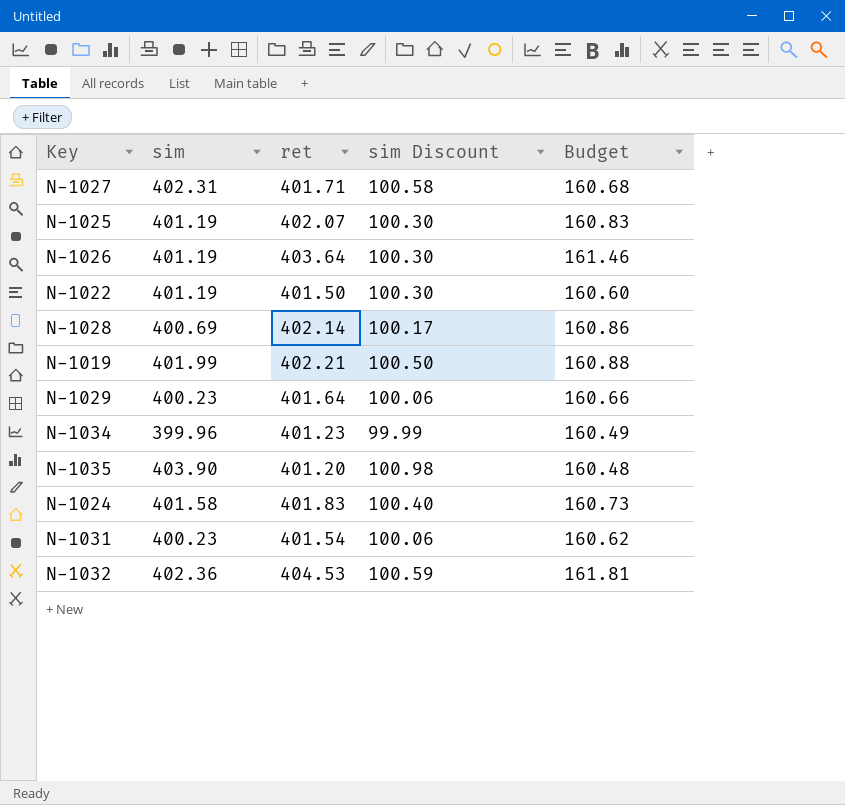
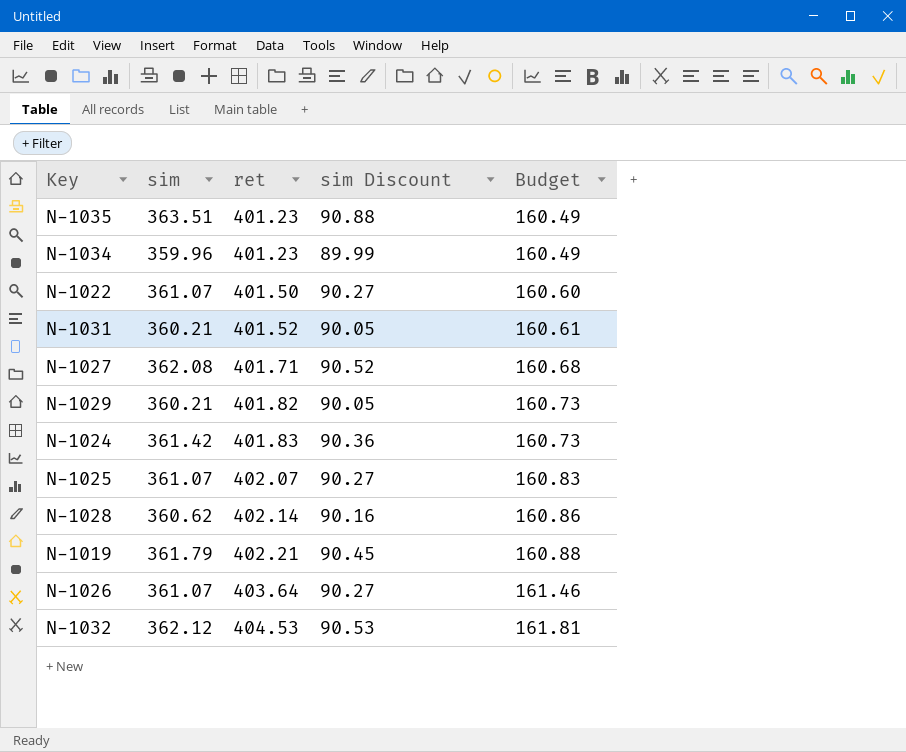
row order: none -> ret ascending
N-1035 | sim: 403.90 -> 363.51
N-1035 | ret: 401.20 -> 401.23
N-1035 | sim Discount: 100.98 -> 90.88
N-1035 | Budget: 160.48 -> 160.49
N-1034 | sim: 399.96 -> 359.96
N-1034 | sim Discount: 99.99 -> 89.99
N-1022 | sim: 401.19 -> 361.07
N-1022 | sim Discount: 100.30 -> 90.27
N-1031 | sim: 400.23 -> 360.21
N-1031 | ret: 401.54 -> 401.52
N-1031 | sim Discount: 100.06 -> 90.05
N-1031 | Budget: 160.62 -> 160.61
N-1027 | sim: 402.31 -> 362.08
N-1027 | sim Discount: 100.58 -> 90.52
N-1029 | sim: 400.23 -> 360.21
N-1029 | ret: 401.64 -> 401.82
N-1029 | sim Discount: 100.06 -> 90.05
N-1029 | Budget: 160.66 -> 160.73
N-1024 | sim: 401.58 -> 361.42
N-1024 | sim Discount: 100.40 -> 90.36
N-1025 | sim: 401.19 -> 361.07
N-1025 | sim Discount: 100.30 -> 90.27
N-1028 | sim: 400.69 -> 360.62
N-1028 | sim Discount: 100.17 -> 90.16
N-1019 | sim: 401.99 -> 361.79
N-1019 | sim Discount: 100.50 -> 90.45
N-1026 | sim: 401.19 -> 361.07
N-1026 | sim Discount: 100.30 -> 90.27
N-1032 | sim: 402.36 -> 362.12
N-1032 | sim Discount: 100.59 -> 90.53

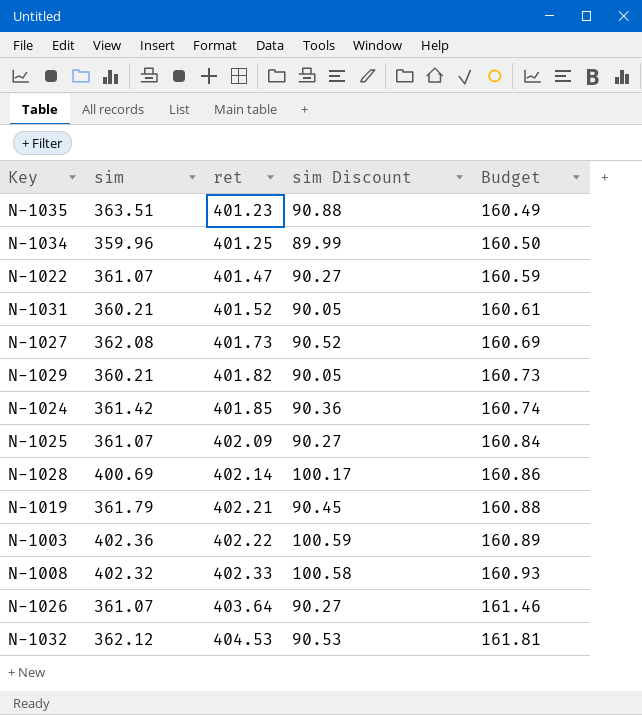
N-1034 | ret: 401.23 -> 401.25
N-1034 | Budget: 160.49 -> 160.50
N-1022 | ret: 401.50 -> 401.47
N-1022 | Budget: 160.60 -> 160.59
N-1027 | ret: 401.71 -> 401.73
N-1027 | Budget: 160.68 -> 160.69
N-1024 | ret: 401.83 -> 401.85
N-1024 | Budget: 160.73 -> 160.74
N-1025 | ret: 402.07 -> 402.09
N-1025 | Budget: 160.83 -> 160.84
N-1028 | sim: 360.62 -> 400.69
N-1028 | sim Discount: 90.16 -> 100.17
row N-1003: none -> 402.36 | 402.22 | 100.59 | 160.89
row N-1008: none -> 402.32 | 402.33 | 100.58 | 160.93

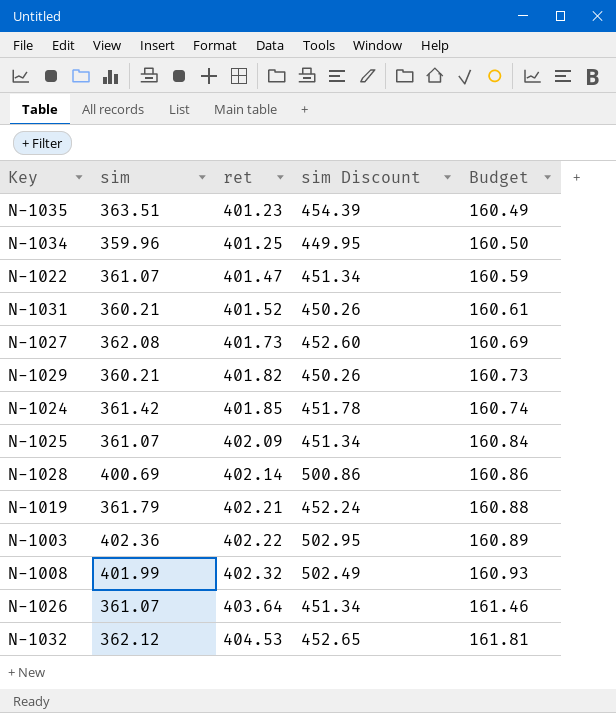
column sim Discount | formula: [sim] * 0.25 -> [sim] * 1.25
N-1008 | sim: 402.32 -> 401.99
N-1008 | ret: 402.33 -> 402.32

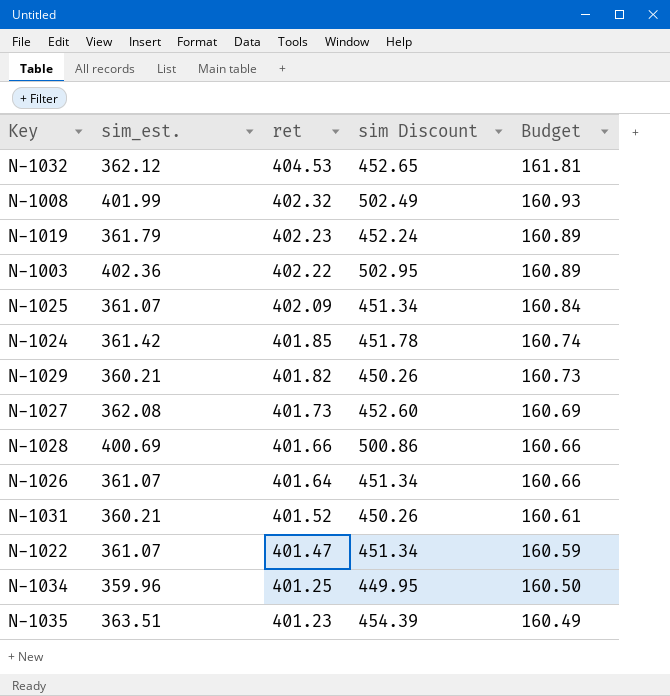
row order: ret ascending -> ret descending
column name: sim -> sim_est.
N-1019 | ret: 402.21 -> 402.23
N-1019 | Budget: 160.88 -> 160.89
N-1028 | ret: 402.14 -> 401.66
N-1028 | Budget: 160.86 -> 160.66
N-1026 | ret: 403.64 -> 401.64
N-1026 | Budget: 161.46 -> 160.66

